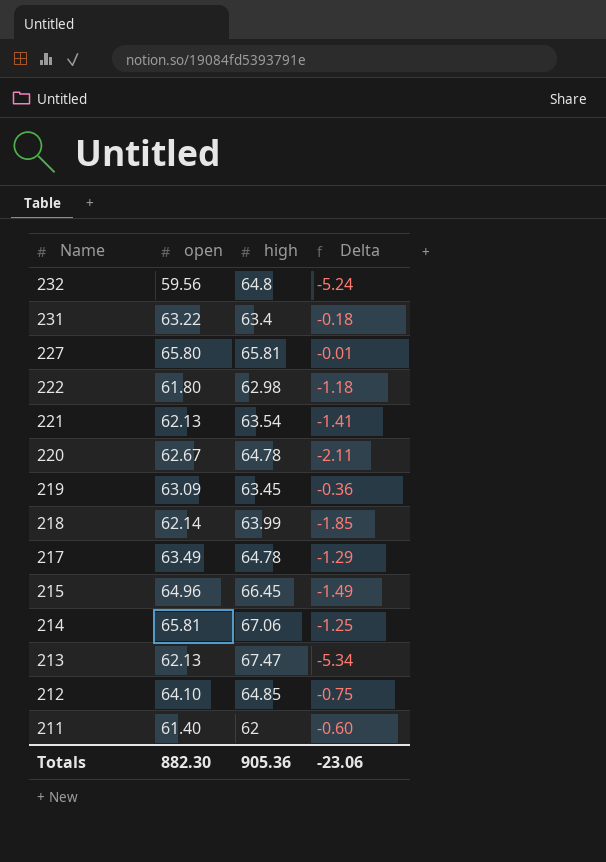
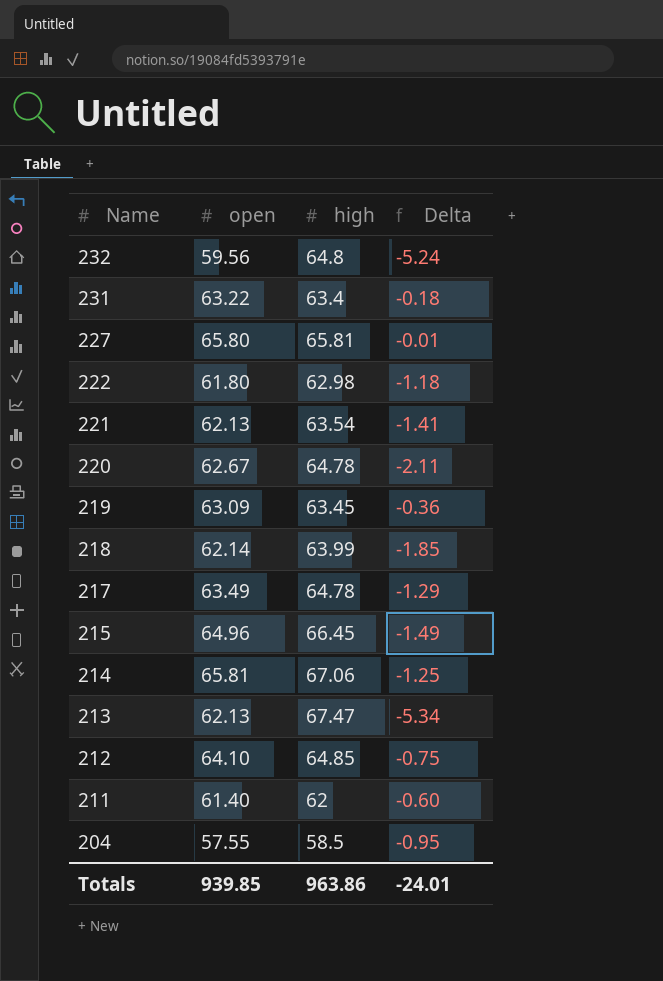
row 204: none -> 57.55 | 58.5 | -0.95
Totals | open: 882.30 -> 939.85
Totals | high: 905.36 -> 963.86
Totals | Delta: -23.06 -> -24.01

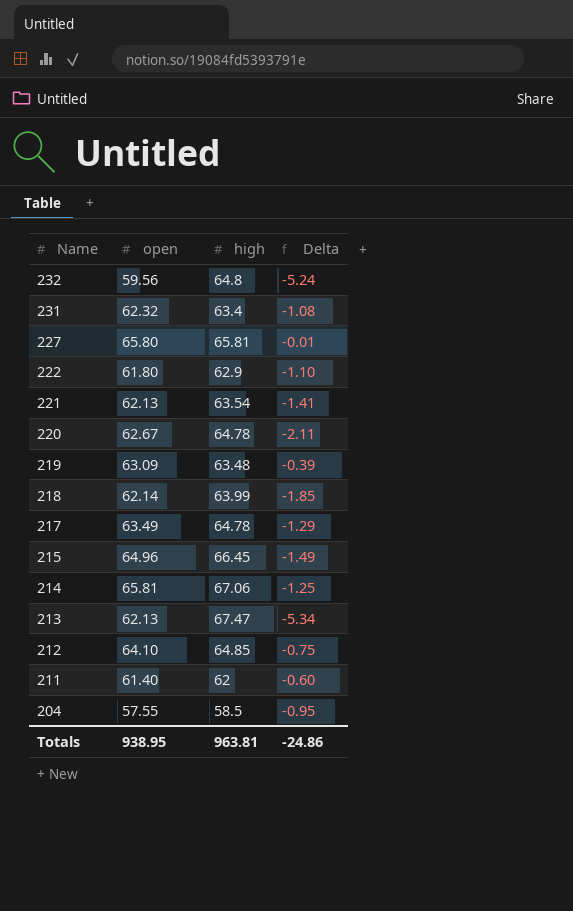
231 | open: 63.22 -> 62.32
231 | Delta: -0.18 -> -1.08
222 | high: 62.98 -> 62.9
222 | Delta: -1.18 -> -1.10
219 | high: 63.45 -> 63.48
219 | Delta: -0.36 -> -0.39
Totals | open: 939.85 -> 938.95
Totals | high: 963.86 -> 963.81
Totals | Delta: -24.01 -> -24.86

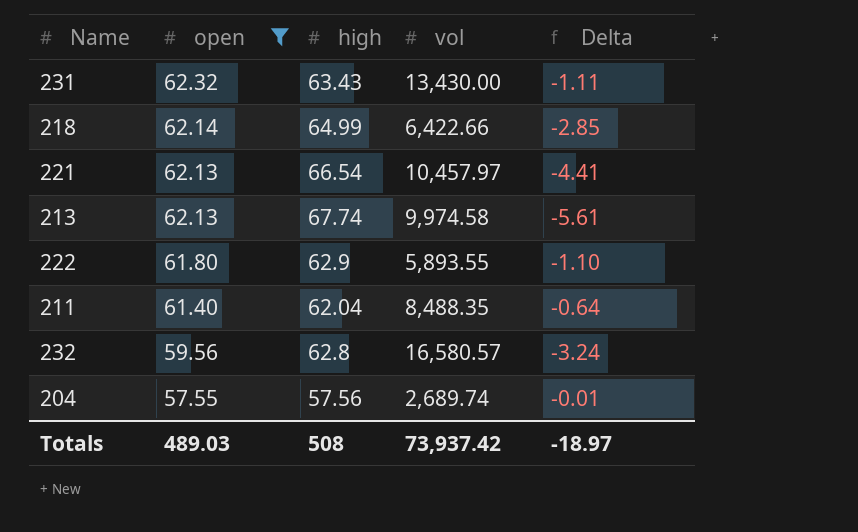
filter: none -> open <= 62.32
row order: Name descending -> open descending
column vol | position: none -> 4
231 | high: 63.4 -> 63.43
231 | Delta: -1.08 -> -1.11
218 | high: 63.99 -> 64.99
218 | Delta: -1.85 -> -2.85
221 | high: 63.54 -> 66.54
221 | Delta: -1.41 -> -4.41
213 | high: 67.47 -> 67.74
213 | Delta: -5.34 -> -5.61
211 | high: 62 -> 62.04
211 | Delta: -0.60 -> -0.64
232 | high: 64.8 -> 62.8
232 | Delta: -5.24 -> -3.24
204 | high: 58.5 -> 57.56
204 | Delta: -0.95 -> -0.01
Totals | open: 938.95 -> 489.03
Totals | high: 963.81 -> 508
Totals | Delta: -24.86 -> -18.97

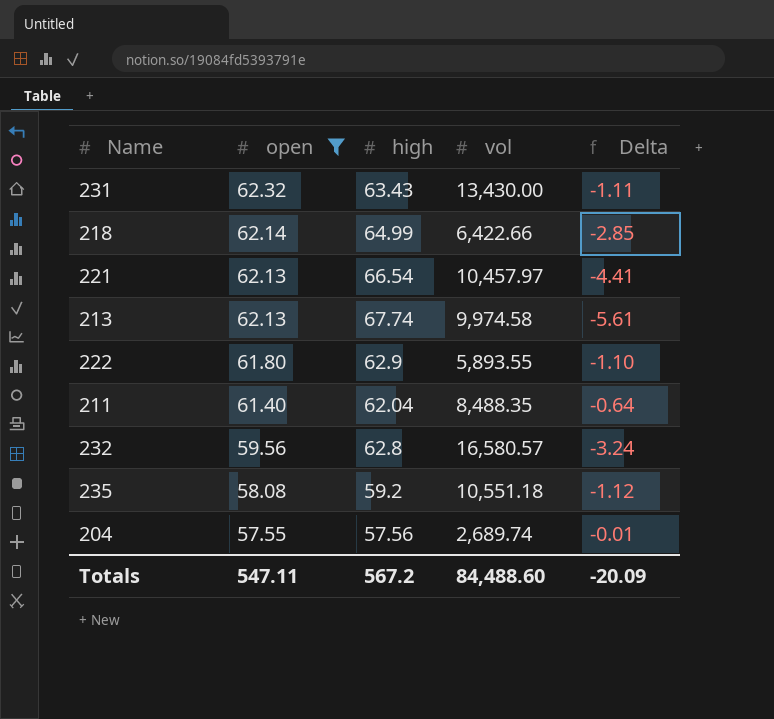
row 235: none -> 58.08 | 59.2 | 10,551.18 | -1.12
Totals | open: 489.03 -> 547.11
Totals | high: 508 -> 567.2
Totals | vol: 73,937.42 -> 84,488.60
Totals | Delta: -18.97 -> -20.09

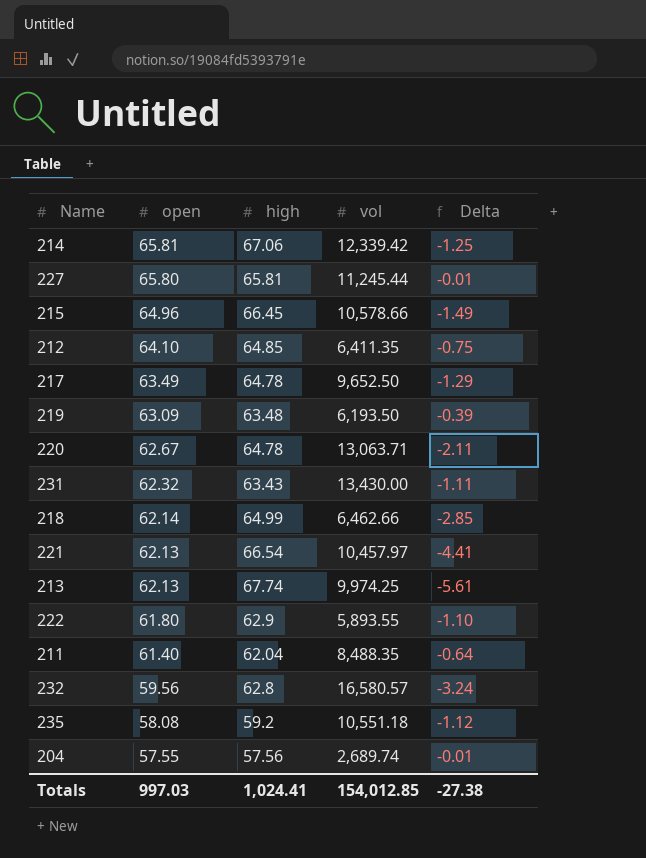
filter: open <= 62.32 -> none
218 | vol: 6,422.66 -> 6,462.66
213 | vol: 9,974.58 -> 9,974.25
Totals | open: 547.11 -> 997.03
Totals | high: 567.2 -> 1,024.41
Totals | vol: 84,488.60 -> 154,012.85
Totals | Delta: -20.09 -> -27.38

